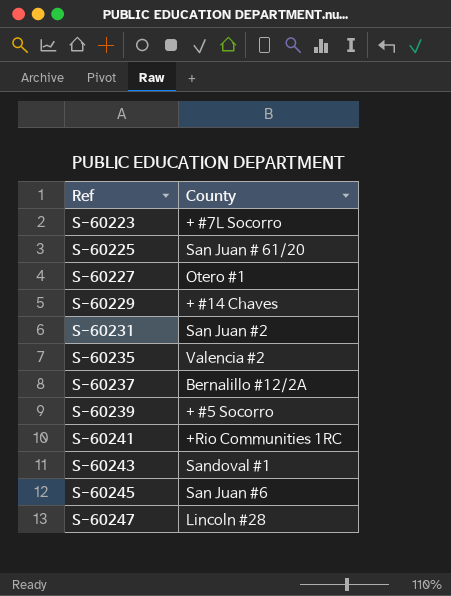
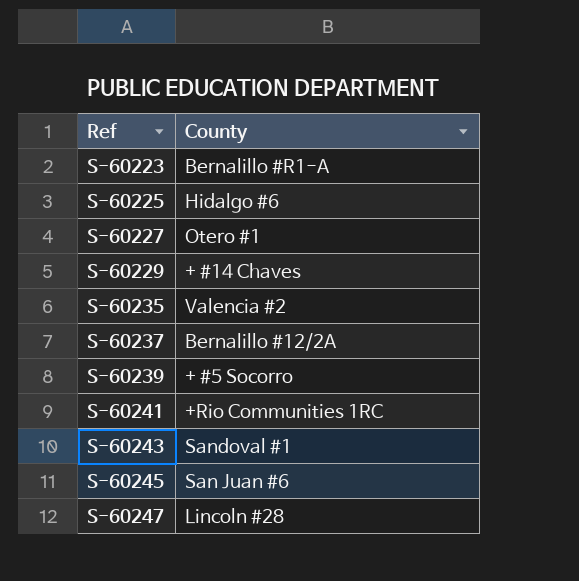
row S-60231: San Juan #2 -> none
S-60223 | County: + #7L Socorro -> Bernalillo #R1-A
S-60225 | County: San Juan # 61/20 -> Hidalgo #6

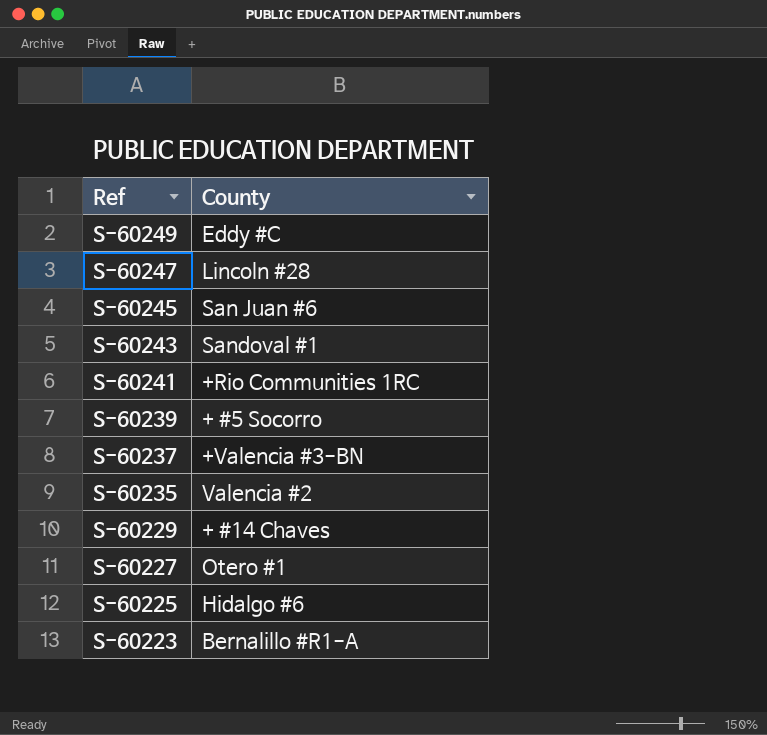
row order: Ref ascending -> Ref descending
row S-60249: none -> Eddy #C
S-60237 | County: Bernalillo #12/2A -> +Valencia #3-BN

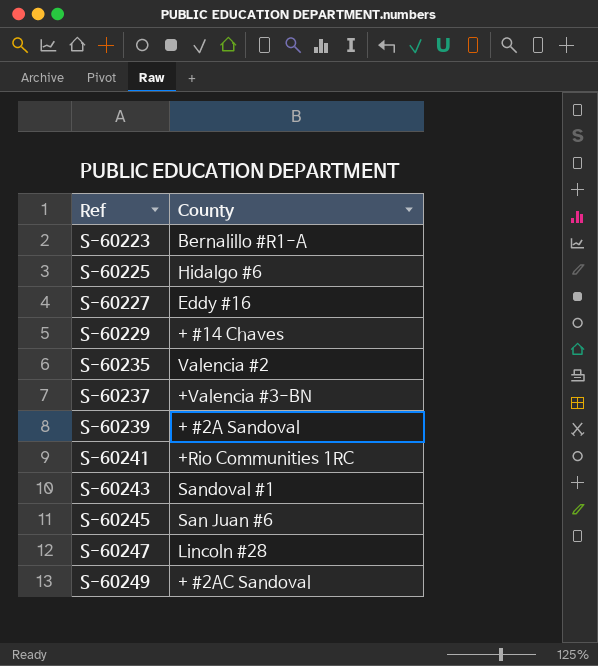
row order: Ref descending -> Ref ascending
S-60227 | County: Otero #1 -> Eddy #16
S-60239 | County: + #5 Socorro -> + #2A Sandoval
S-60249 | County: Eddy #C -> + #2AC Sandoval

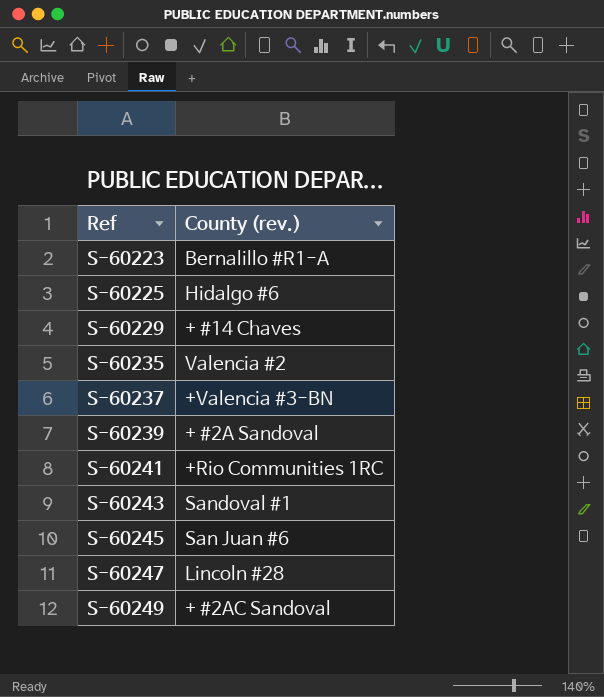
column name: County -> County (rev.)
row S-60227: Eddy #16 -> none

